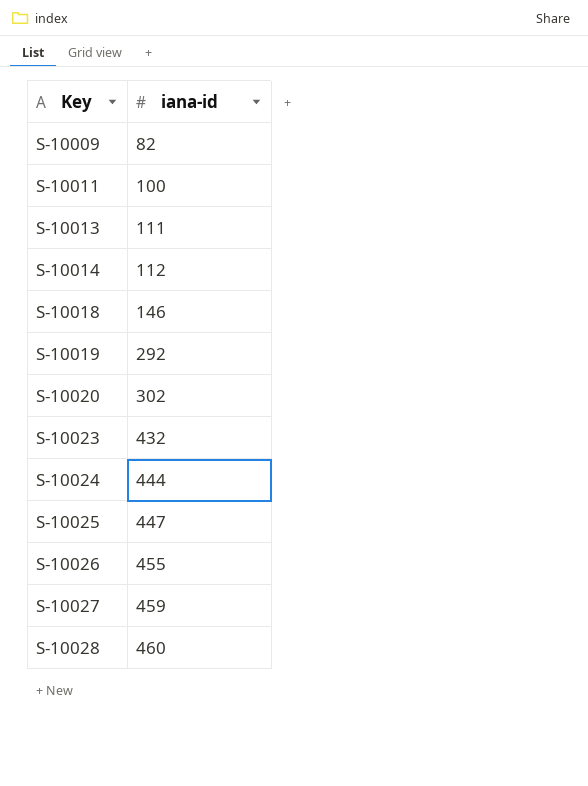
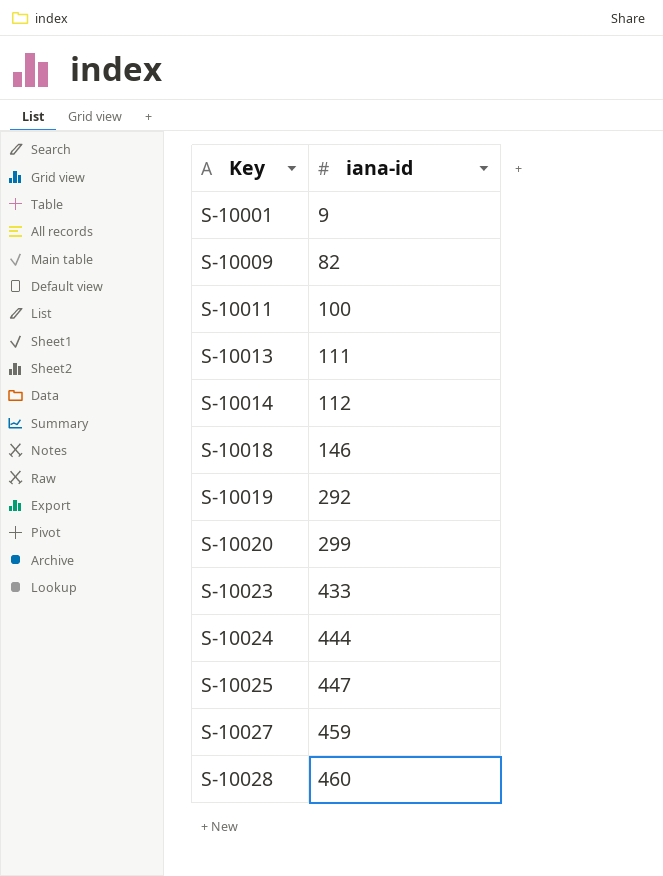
row S-10026: 455 -> none
row S-10001: none -> 9
S-10020 | iana-id: 302 -> 299
S-10023 | iana-id: 432 -> 433

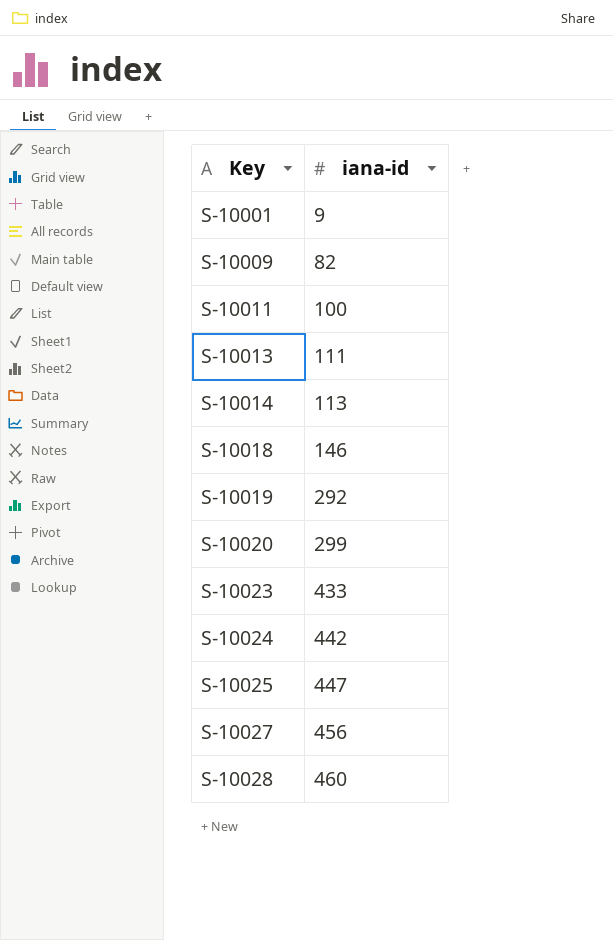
S-10014 | iana-id: 112 -> 113
S-10024 | iana-id: 444 -> 442
S-10027 | iana-id: 459 -> 456

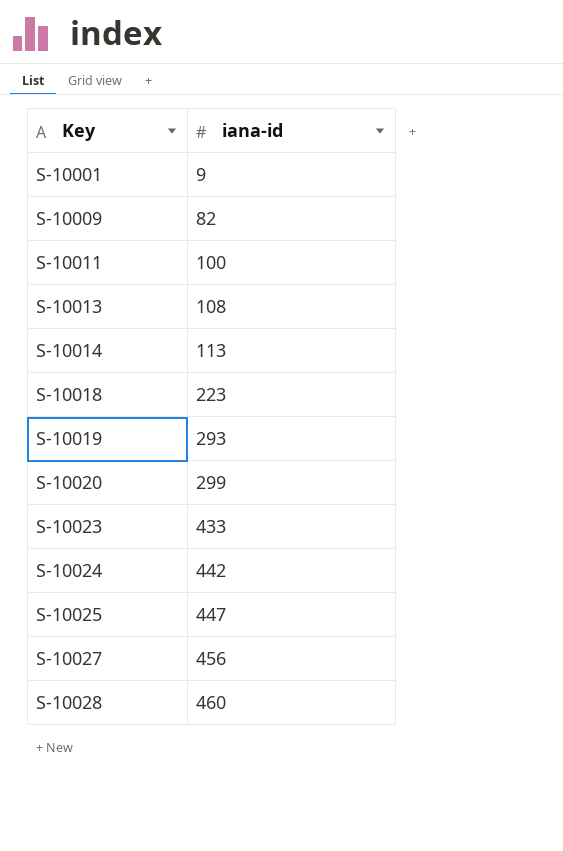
S-10013 | iana-id: 111 -> 108
S-10018 | iana-id: 146 -> 223
S-10019 | iana-id: 292 -> 293

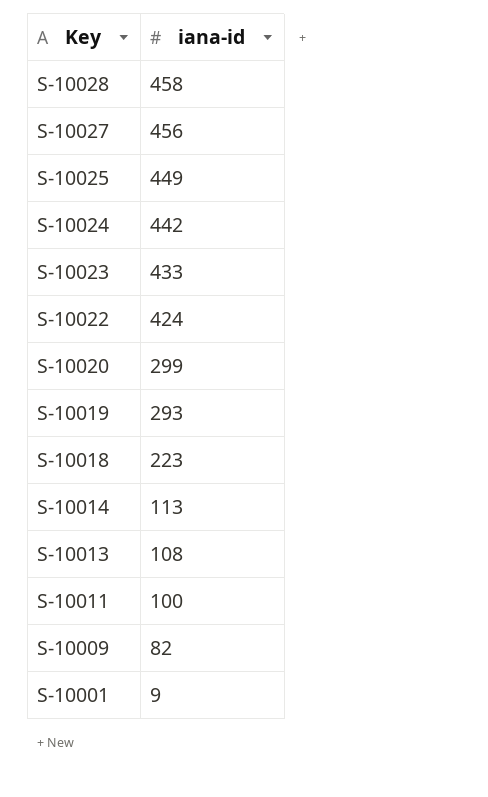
row order: Key ascending -> Key descending
S-10028 | iana-id: 460 -> 458
S-10025 | iana-id: 447 -> 449
row S-10022: none -> 424

